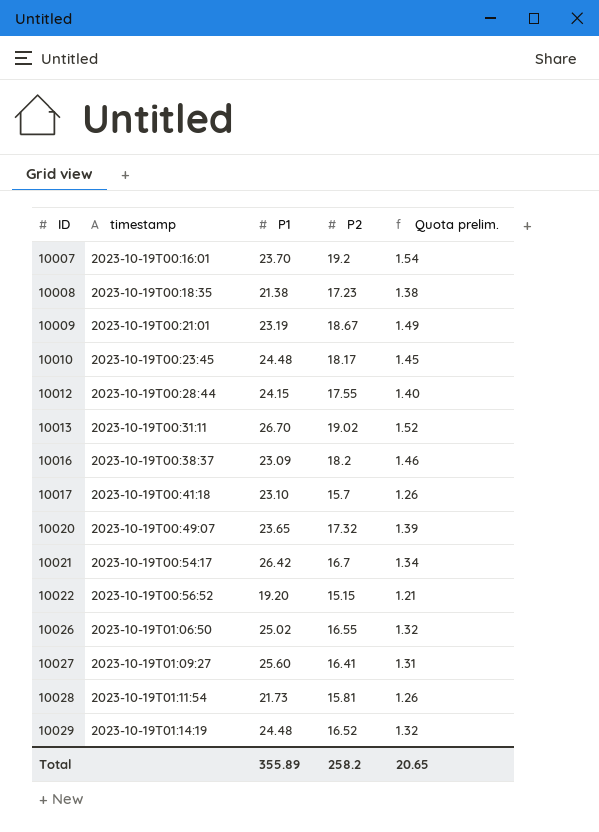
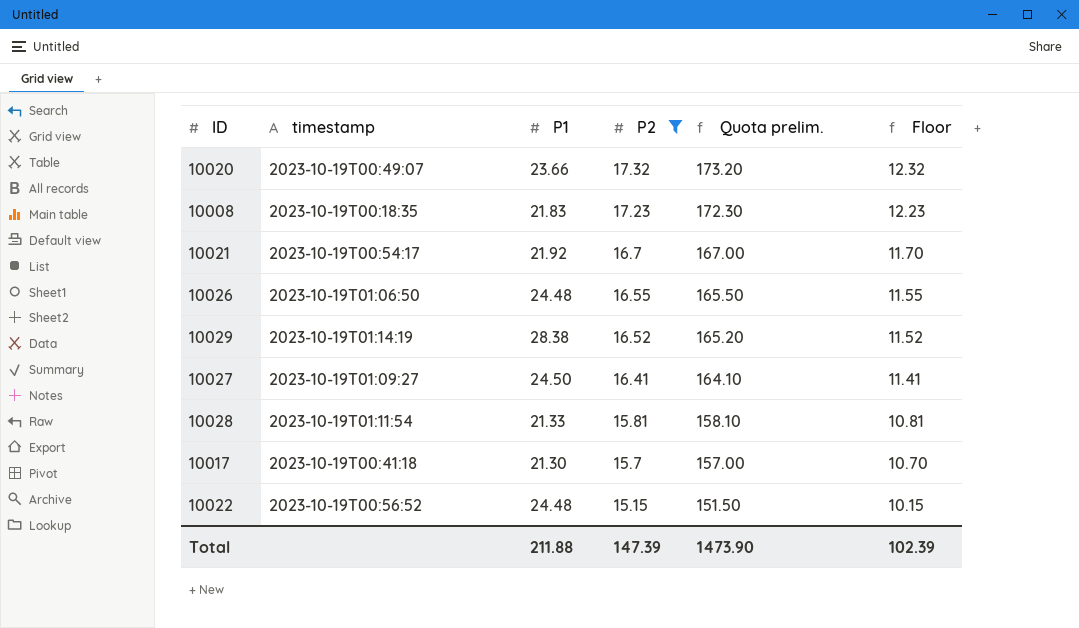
filter: none -> P2 <= 17.32
row order: ID ascending -> P2 descending
column Quota prelim. | formula: [P2] * 0.08 -> [P2] * 10
column Floor | formula: none -> [P2] - 5
10020 | P1: 23.65 -> 23.66
10008 | P1: 21.38 -> 21.83
10021 | P1: 26.42 -> 21.92
10026 | P1: 25.02 -> 24.48
10029 | P1: 24.48 -> 28.38
10027 | P1: 25.60 -> 24.50
10028 | P1: 21.73 -> 21.33
10017 | P1: 23.10 -> 21.30
10022 | P1: 19.20 -> 24.48
Total | P1: 355.89 -> 211.88
Total | P2: 258.2 -> 147.39
Total | Quota prelim.: 20.65 -> 1473.90

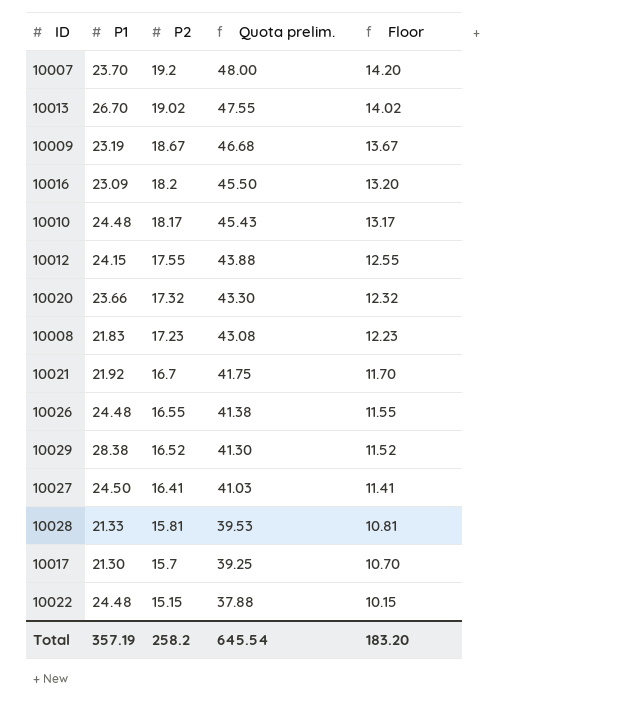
filter: P2 <= 17.32 -> none
column timestamp | position: 2 -> none
column Quota prelim. | formula: [P2] * 10 -> [P2] * 2.5
Total | P1: 211.88 -> 357.19
Total | P2: 147.39 -> 258.2
Total | Quota prelim.: 1473.90 -> 645.54
Total | Floor: 102.39 -> 183.20

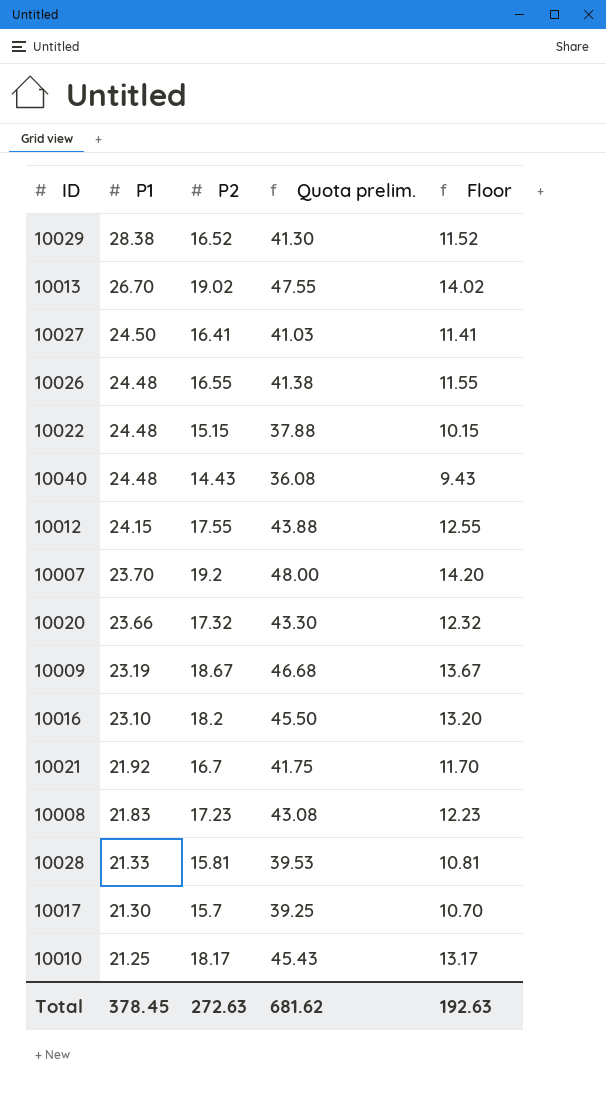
row order: P2 descending -> P1 descending
row 10040: none -> 24.48 | 14.43 | 36.08 | 9.43
10016 | P1: 23.09 -> 23.10
10010 | P1: 24.48 -> 21.25
Total | P1: 357.19 -> 378.45
Total | P2: 258.2 -> 272.63
Total | Quota prelim.: 645.54 -> 681.62
Total | Floor: 183.20 -> 192.63

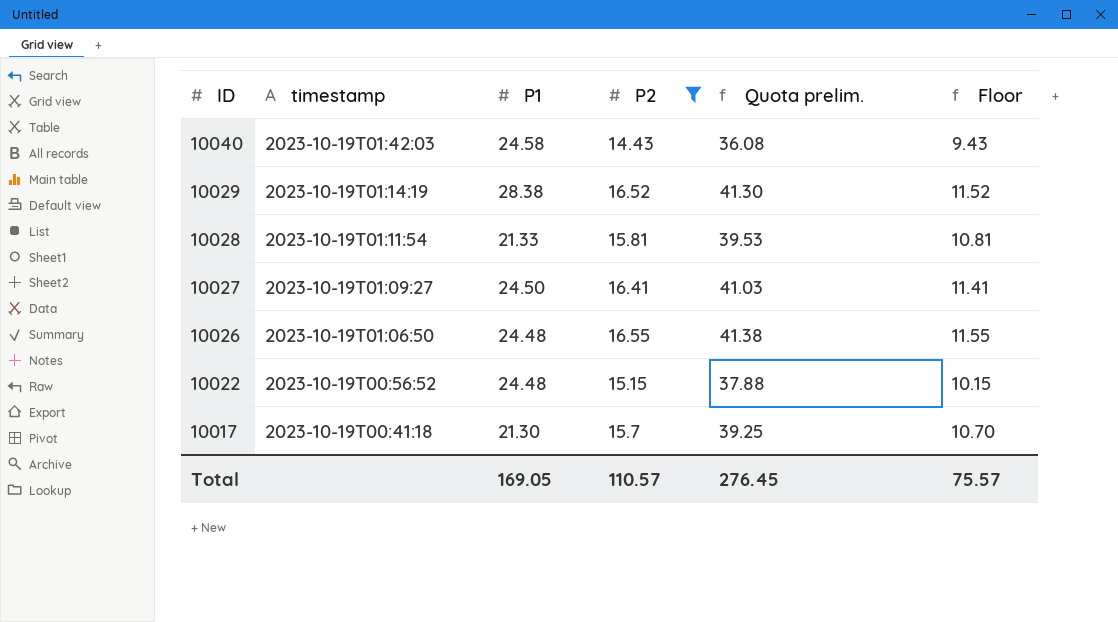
filter: none -> P2 <= 16.55
row order: P1 descending -> ID descending
column timestamp | position: none -> 2
10040 | P1: 24.48 -> 24.58
Total | P1: 378.45 -> 169.05
Total | P2: 272.63 -> 110.57
Total | Quota prelim.: 681.62 -> 276.45
Total | Floor: 192.63 -> 75.57

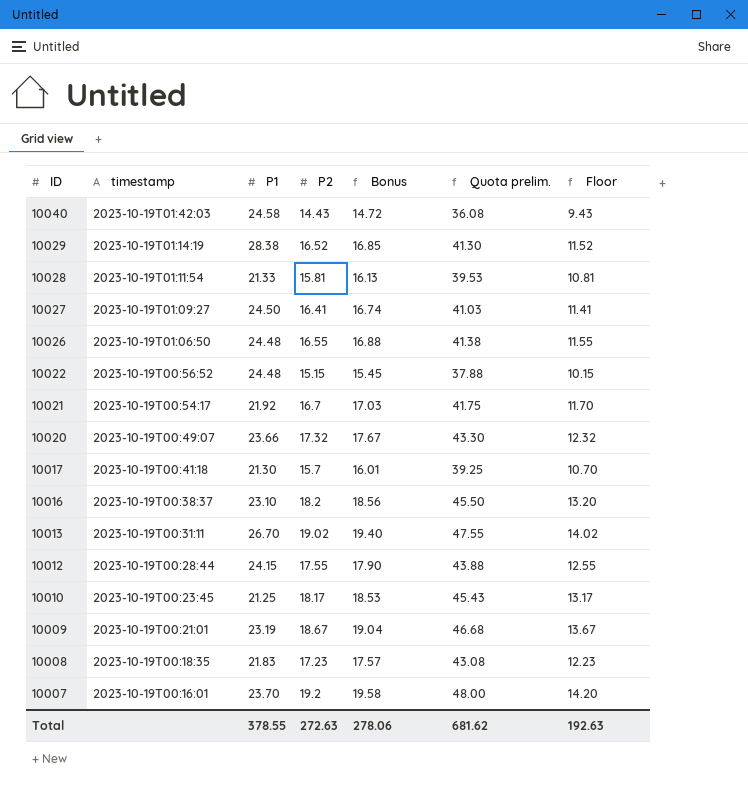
filter: P2 <= 16.55 -> none
column Bonus | formula: none -> [P2] * 1.02
Total | P1: 169.05 -> 378.55
Total | P2: 110.57 -> 272.63
Total | Quota prelim.: 276.45 -> 681.62
Total | Floor: 75.57 -> 192.63

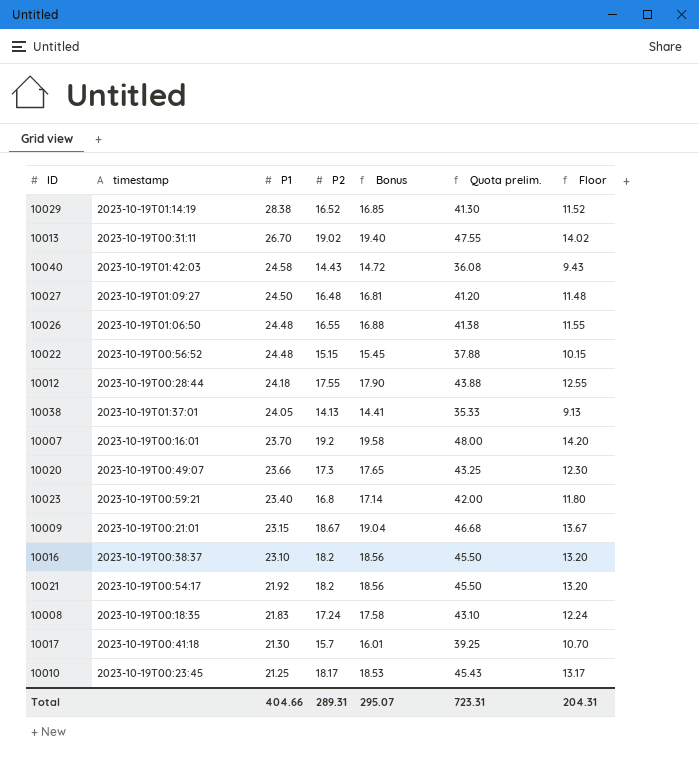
row order: ID descending -> P1 descending
row 10028: 2023-10-19T01:11:54 | 21.33 | 15.81 | 16.13 | 39.53 | 10.81 -> none
10027 | P2: 16.41 -> 16.48
10027 | Bonus: 16.74 -> 16.81
10027 | Quota prelim.: 41.03 -> 41.20
10027 | Floor: 11.41 -> 11.48
10012 | P1: 24.15 -> 24.18
row 10038: none -> 2023-10-19T01:37:01 | 24.05 | 14.13 | 14.41 | 35.33 | 9.13
10020 | P2: 17.32 -> 17.3
10020 | Bonus: 17.67 -> 17.65
10020 | Quota prelim.: 43.30 -> 43.25
10020 | Floor: 12.32 -> 12.30
row 10023: none -> 2023-10-19T00:59:21 | 23.40 | 16.8 | 17.14 | 42.00 | 11.80
10009 | P1: 23.19 -> 23.15
10021 | P2: 16.7 -> 18.2
10021 | Bonus: 17.03 -> 18.56
10021 | Quota prelim.: 41.75 -> 45.50
10021 | Floor: 11.70 -> 13.20
10008 | P2: 17.23 -> 17.24
10008 | Bonus: 17.57 -> 17.58
10008 | Quota prelim.: 43.08 -> 43.10
10008 | Floor: 12.23 -> 12.24
Total | P1: 378.55 -> 404.66
Total | P2: 272.63 -> 289.31
Total | Bonus: 278.06 -> 295.07
Total | Quota prelim.: 681.62 -> 723.31
Total | Floor: 192.63 -> 204.31

